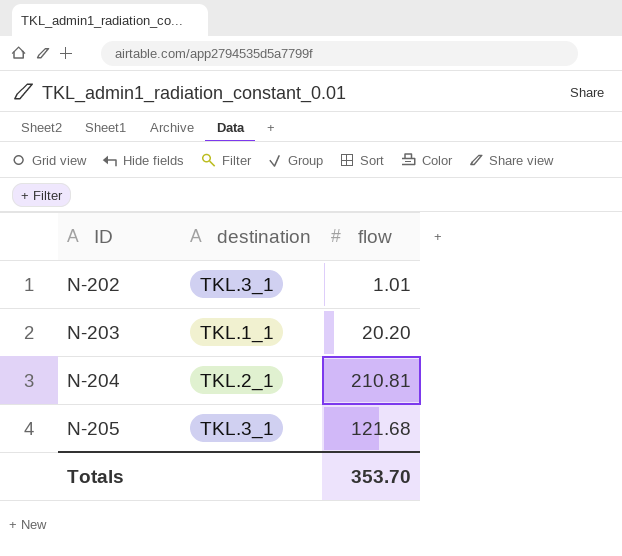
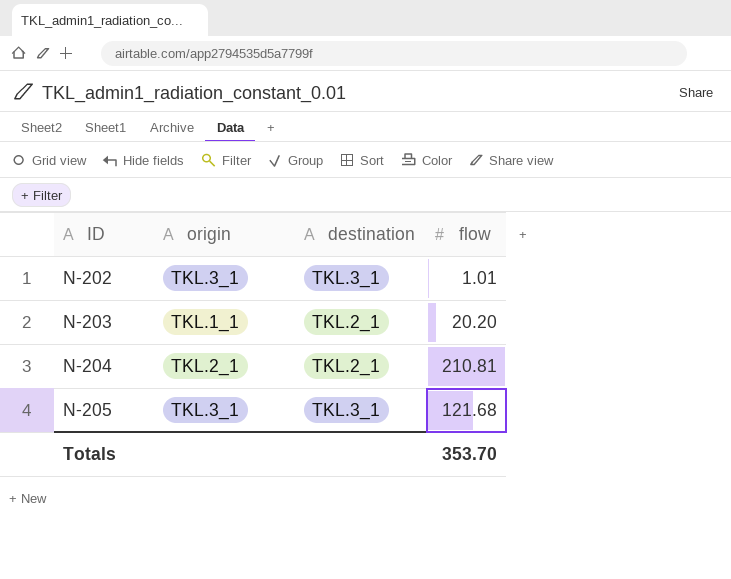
column origin | position: none -> 2
N-203 | destination: TKL.1_1 -> TKL.2_1

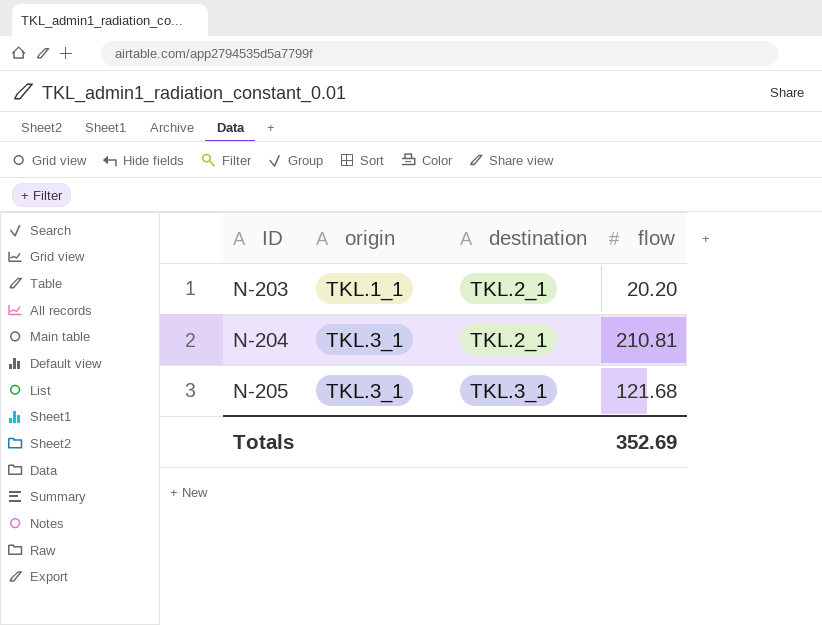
row N-202: TKL.3_1 | TKL.3_1 | 1.01 -> none
N-204 | origin: TKL.2_1 -> TKL.3_1
Totals | flow: 353.70 -> 352.69

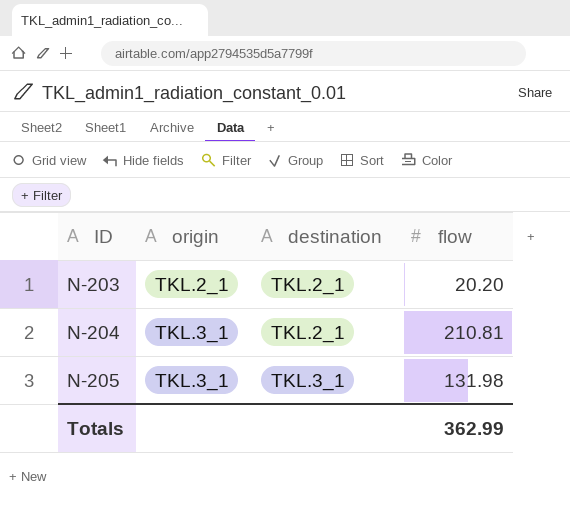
N-203 | origin: TKL.1_1 -> TKL.2_1
N-205 | flow: 121.68 -> 131.98
Totals | flow: 352.69 -> 362.99

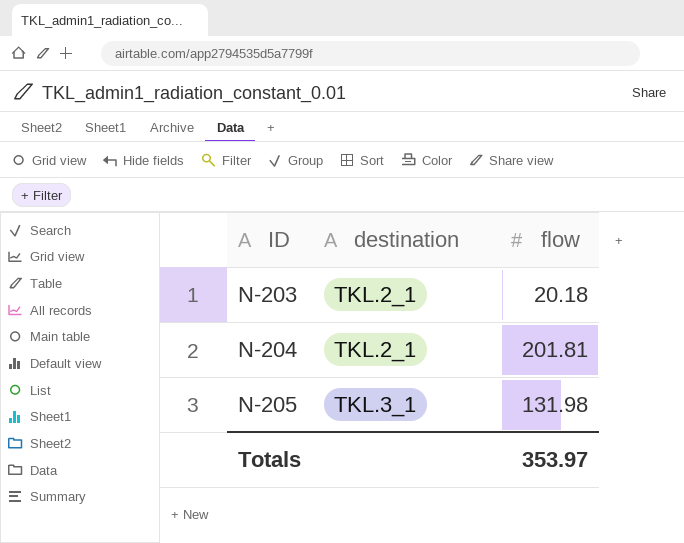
column origin | position: 2 -> none
N-203 | flow: 20.20 -> 20.18
N-204 | flow: 210.81 -> 201.81
Totals | flow: 362.99 -> 353.97

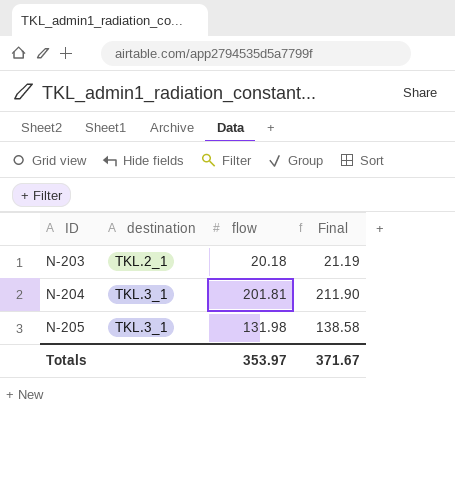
column Final | formula: none -> [flow] * 1.05
N-204 | destination: TKL.2_1 -> TKL.3_1

